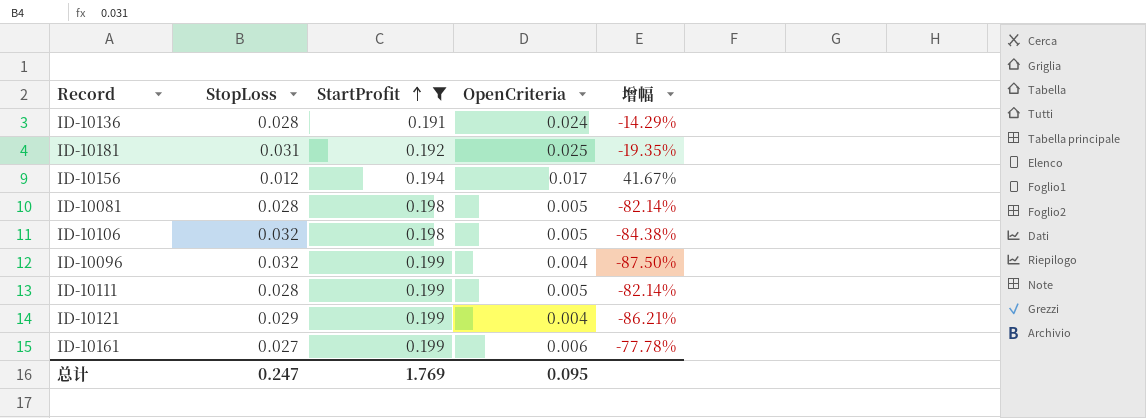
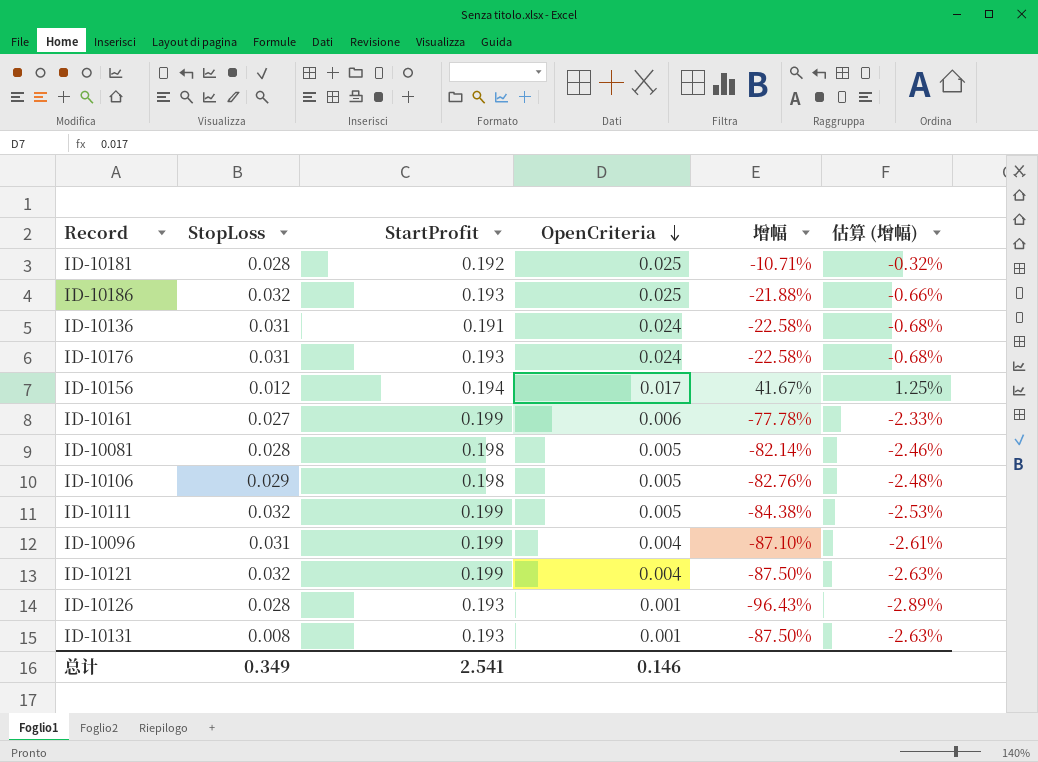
filter: StartProfit != 0.193 -> none
row order: StartProfit ascending -> OpenCriteria descending
column 估算 (增幅) | formula: none -> [增幅] * 0.03
ID-10181 | StopLoss: 0.031 -> 0.028
ID-10181 | 增幅: -19.35% -> -10.71%
ID-10136 | StopLoss: 0.028 -> 0.031
ID-10136 | 增幅: -14.29% -> -22.58%
ID-10106 | StopLoss: 0.032 -> 0.029
ID-10106 | 增幅: -84.38% -> -82.76%
ID-10111 | StopLoss: 0.028 -> 0.032
ID-10111 | 增幅: -82.14% -> -84.38%
ID-10096 | StopLoss: 0.032 -> 0.031
ID-10096 | 增幅: -87.50% -> -87.10%
ID-10121 | StopLoss: 0.029 -> 0.032
ID-10121 | 增幅: -86.21% -> -87.50%
总计 | StopLoss: 0.247 -> 0.349
总计 | StartProfit: 1.769 -> 2.541
总计 | OpenCriteria: 0.095 -> 0.146

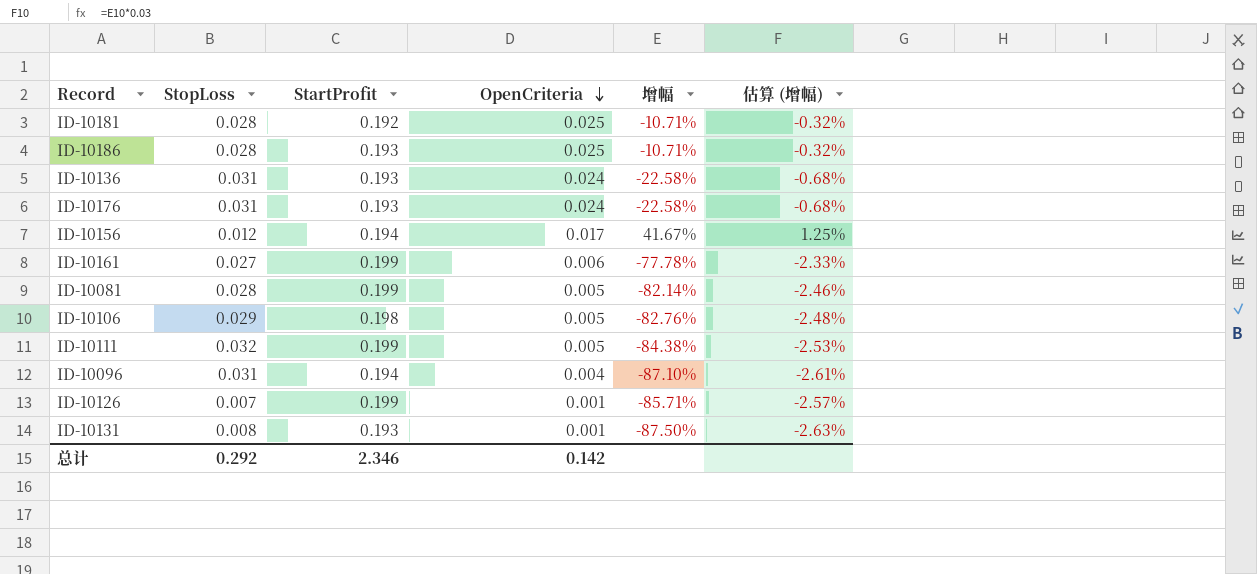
row ID-10121: 0.032 | 0.199 | 0.004 | -87.50% | -2.63% -> none
ID-10186 | StopLoss: 0.032 -> 0.028
ID-10186 | 增幅: -21.88% -> -10.71%
ID-10186 | 估算 (增幅): -0.66% -> -0.32%
ID-10136 | StartProfit: 0.191 -> 0.193
ID-10081 | StartProfit: 0.198 -> 0.199
ID-10096 | StartProfit: 0.199 -> 0.194
ID-10126 | StopLoss: 0.028 -> 0.007
ID-10126 | StartProfit: 0.193 -> 0.199
ID-10126 | 增幅: -96.43% -> -85.71%
ID-10126 | 估算 (增幅): -2.89% -> -2.57%
总计 | StopLoss: 0.349 -> 0.292
总计 | StartProfit: 2.541 -> 2.346
总计 | OpenCriteria: 0.146 -> 0.142

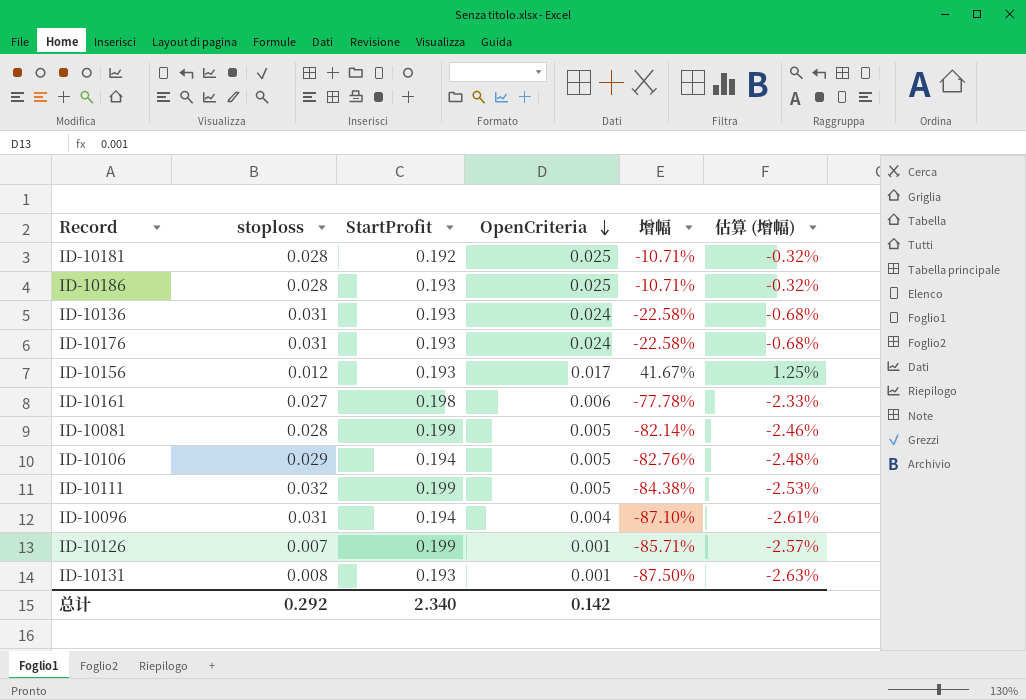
column name: StopLoss -> stoploss
ID-10156 | StartProfit: 0.194 -> 0.193
ID-10161 | StartProfit: 0.199 -> 0.198
ID-10106 | StartProfit: 0.198 -> 0.194
总计 | StartProfit: 2.346 -> 2.340

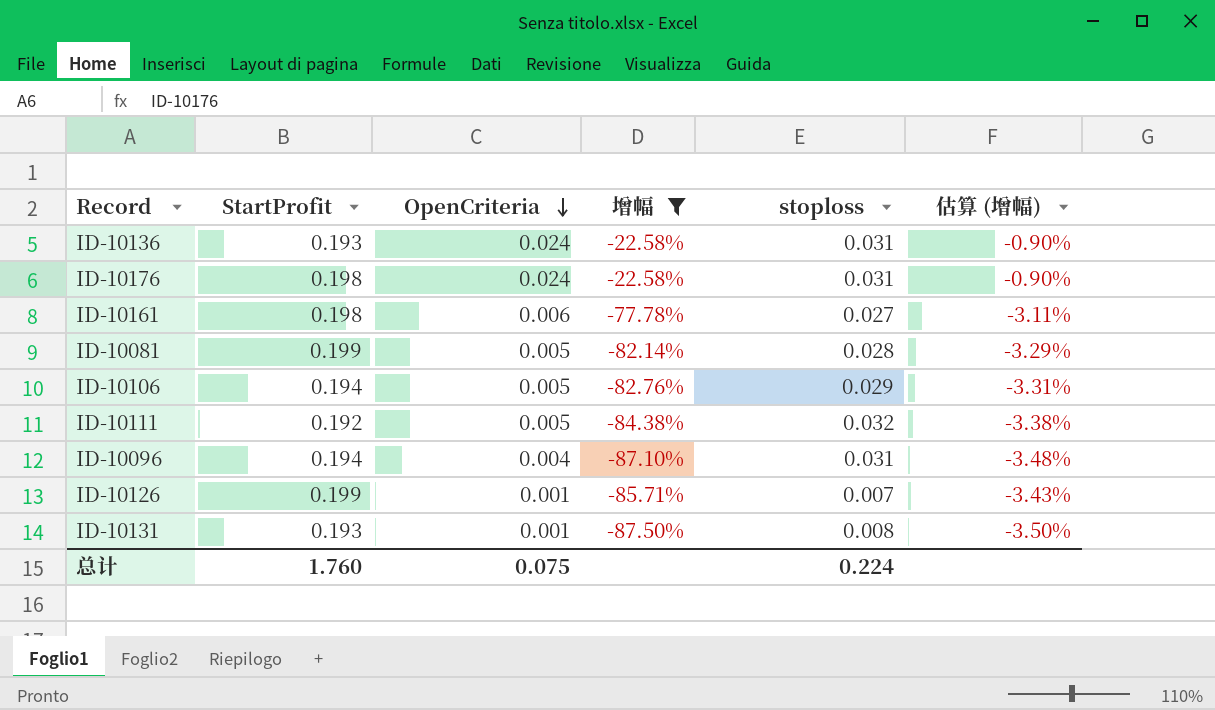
filter: none -> 增幅 <= -22.58%
column stoploss | position: 2 -> 5
column 估算 (增幅) | formula: [增幅] * 0.03 -> [增幅] * 0.04
ID-10176 | StartProfit: 0.193 -> 0.198
ID-10111 | StartProfit: 0.199 -> 0.192
总计 | StartProfit: 2.340 -> 1.760
总计 | OpenCriteria: 0.142 -> 0.075
总计 | stoploss: 0.292 -> 0.224

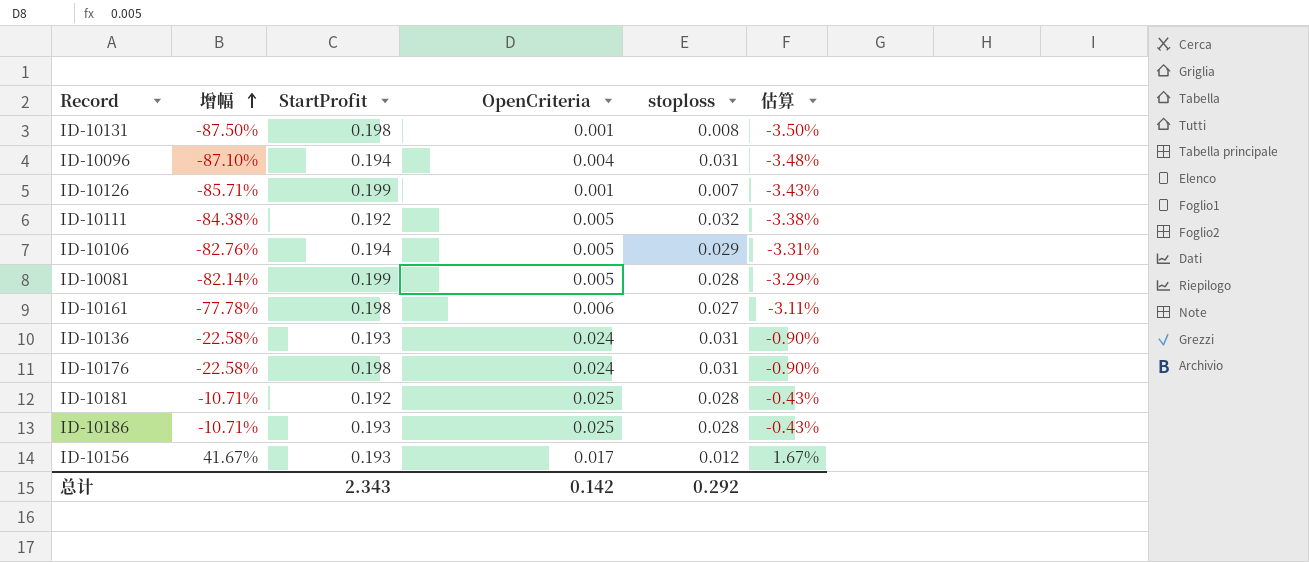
filter: 增幅 <= -22.58% -> none
row order: OpenCriteria descending -> 增幅 ascending
column 增幅 | position: 4 -> 2
column name: 估算 (增幅) -> 估算
ID-10131 | StartProfit: 0.193 -> 0.198
总计 | StartProfit: 1.760 -> 2.343
总计 | OpenCriteria: 0.075 -> 0.142
总计 | stoploss: 0.224 -> 0.292

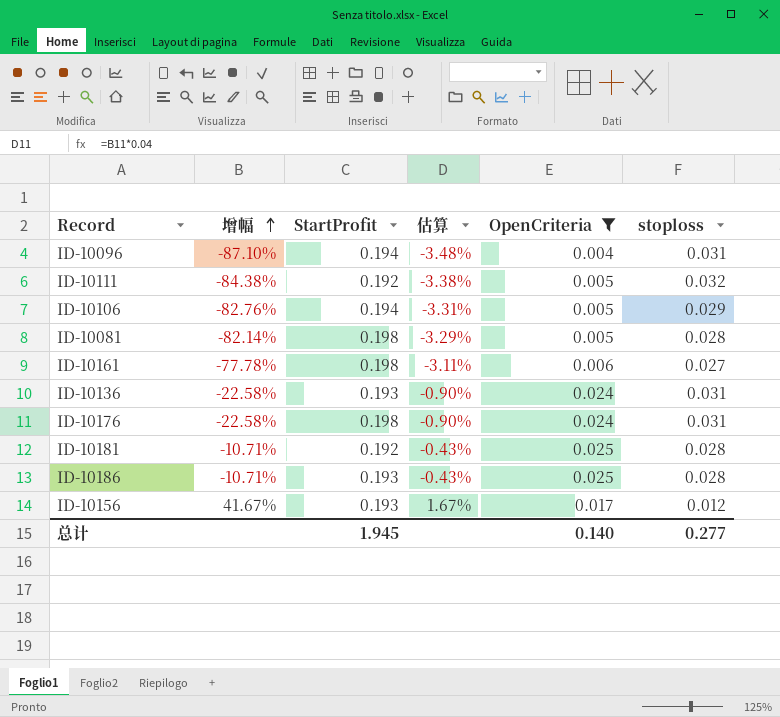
filter: none -> OpenCriteria != 0.001
column 估算 | position: 6 -> 4
ID-10081 | StartProfit: 0.199 -> 0.198
总计 | StartProfit: 2.343 -> 1.945
总计 | OpenCriteria: 0.142 -> 0.140
总计 | stoploss: 0.292 -> 0.277

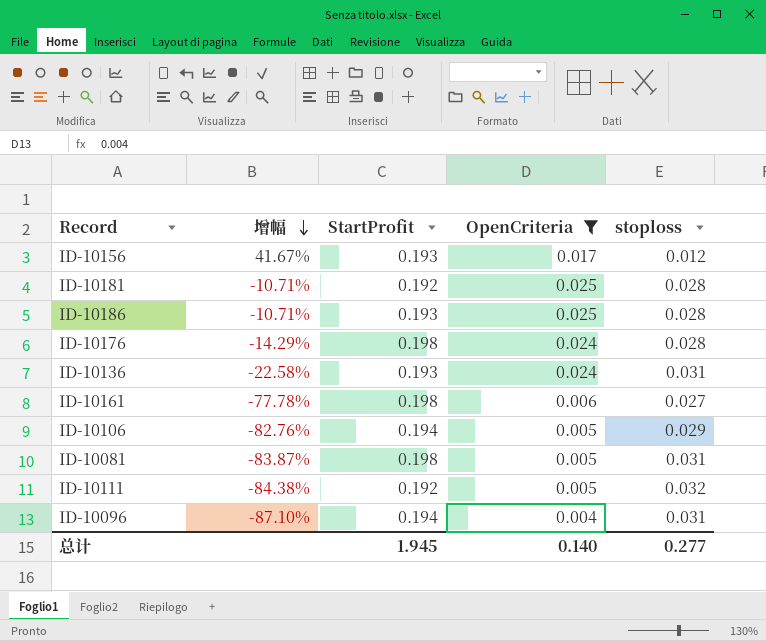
row order: 增幅 ascending -> 增幅 descending
column 估算 | formula: [增幅] * 0.04 -> none
ID-10176 | 增幅: -22.58% -> -14.29%
ID-10176 | stoploss: 0.031 -> 0.028
ID-10081 | 增幅: -82.14% -> -83.87%
ID-10081 | stoploss: 0.028 -> 0.031

